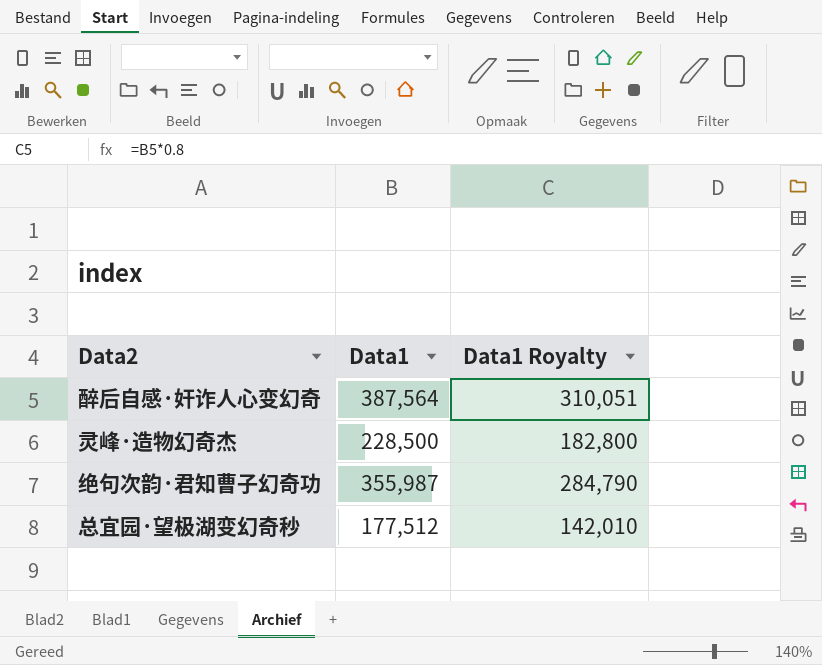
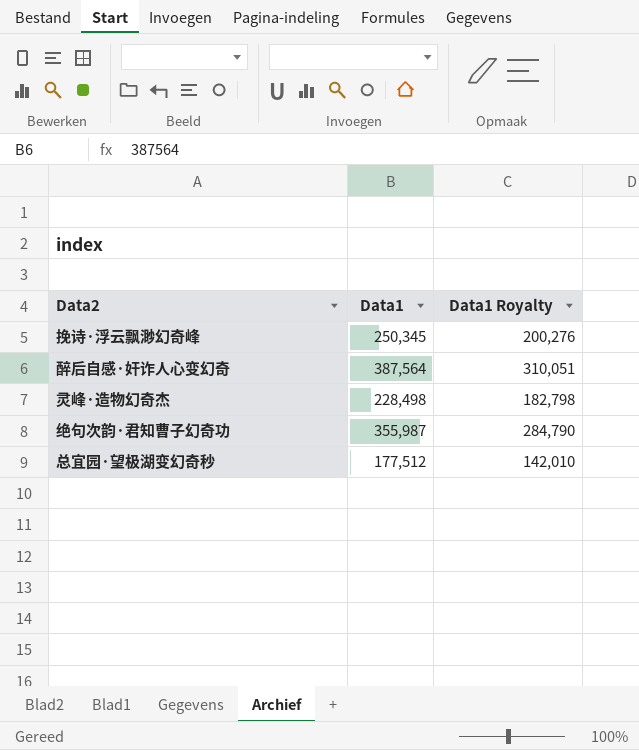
row 挽诗·浮云飘渺幻奇峰: none -> 250,345 | 200,276
灵峰·造物幻奇杰 | Data1: 228,500 -> 228,498
灵峰·造物幻奇杰 | Data1 Royalty: 182,800 -> 182,798

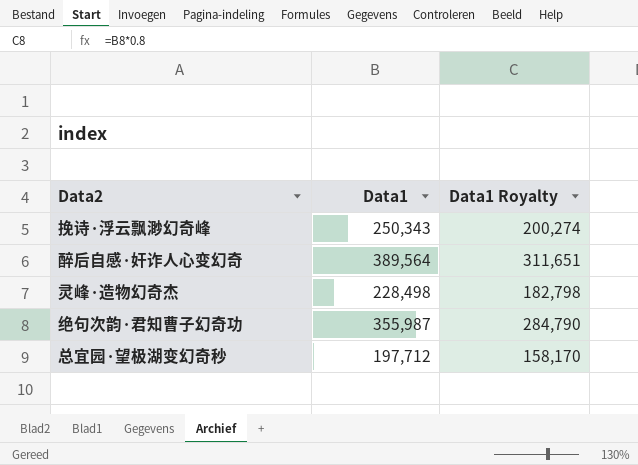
挽诗·浮云飘渺幻奇峰 | Data1: 250,345 -> 250,343
挽诗·浮云飘渺幻奇峰 | Data1 Royalty: 200,276 -> 200,274
醉后自感·奸诈人心变幻奇 | Data1: 387,564 -> 389,564
醉后自感·奸诈人心变幻奇 | Data1 Royalty: 310,051 -> 311,651
总宜园·望极湖变幻奇秒 | Data1: 177,512 -> 197,712
总宜园·望极湖变幻奇秒 | Data1 Royalty: 142,010 -> 158,170

